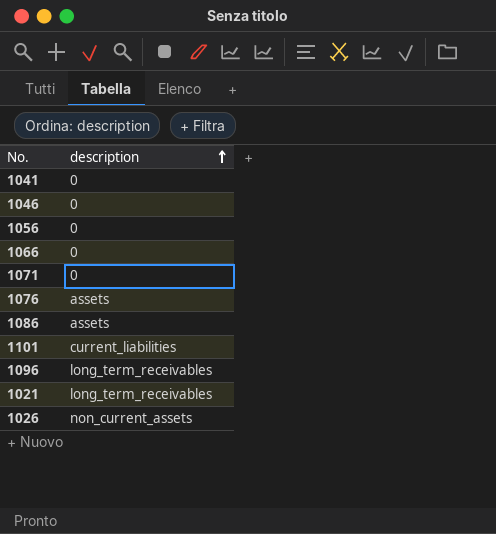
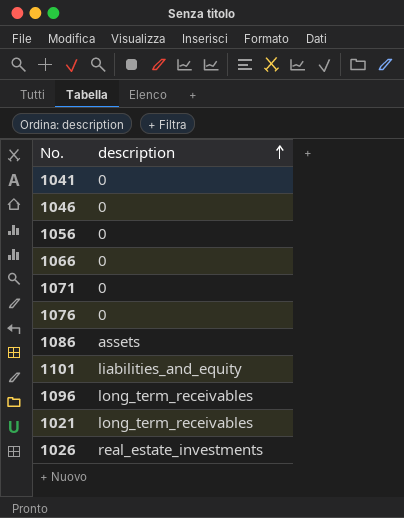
1076 | description: assets -> 0
1101 | description: current_liabilities -> liabilities_and_equity
1026 | description: non_current_assets -> real_estate_investments

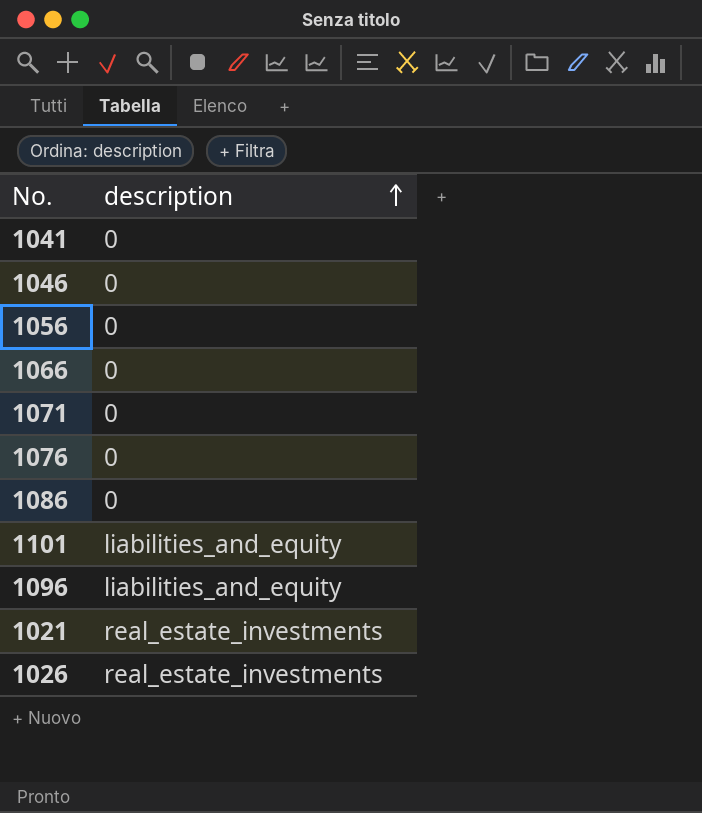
1086 | description: assets -> 0
1096 | description: long_term_receivables -> liabilities_and_equity
1021 | description: long_term_receivables -> real_estate_investments

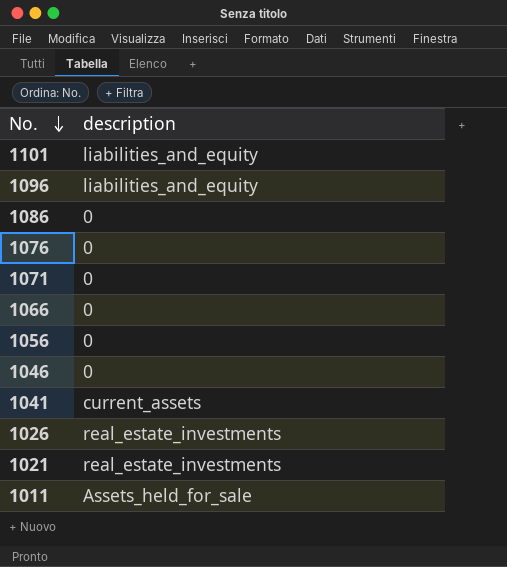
row order: description ascending -> No. descending
1041 | description: 0 -> current_assets
row 1011: none -> Assets_held_for_sale

